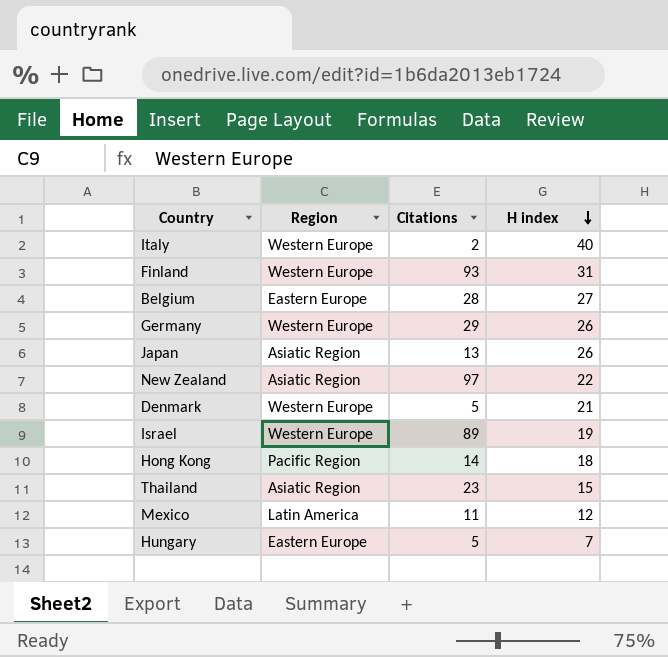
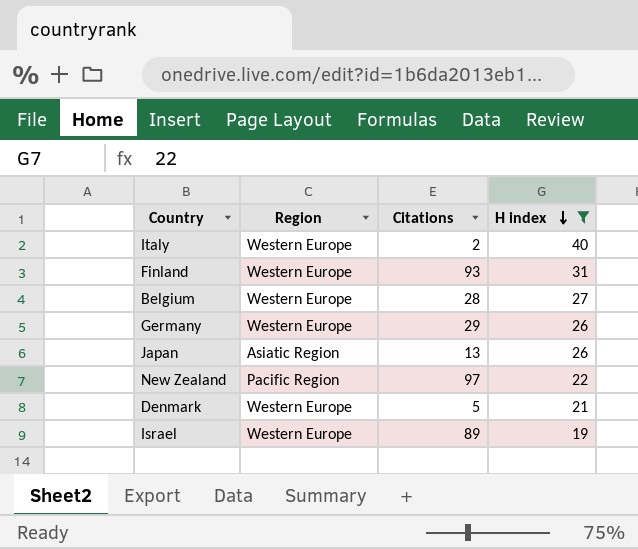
filter: none -> H index >= 19
Belgium | Region: Eastern Europe -> Western Europe
New Zealand | Region: Asiatic Region -> Pacific Region

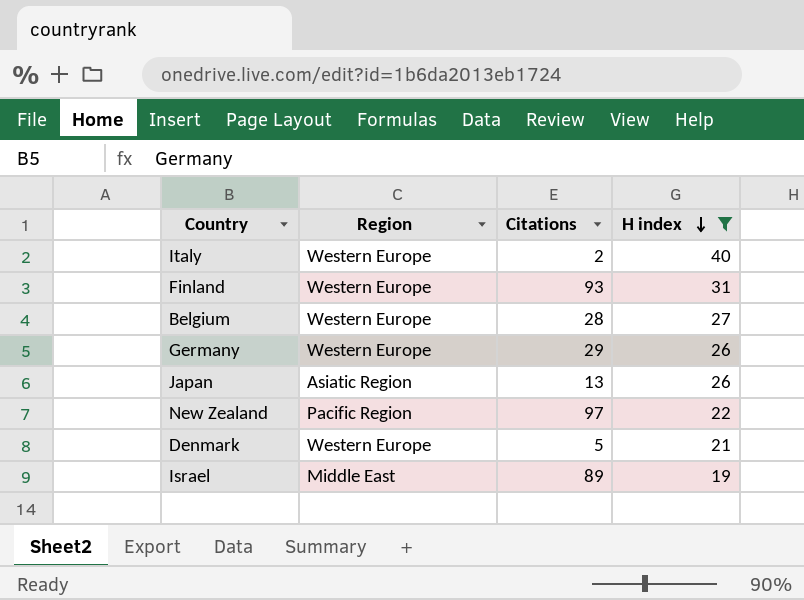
Israel | Region: Western Europe -> Middle East

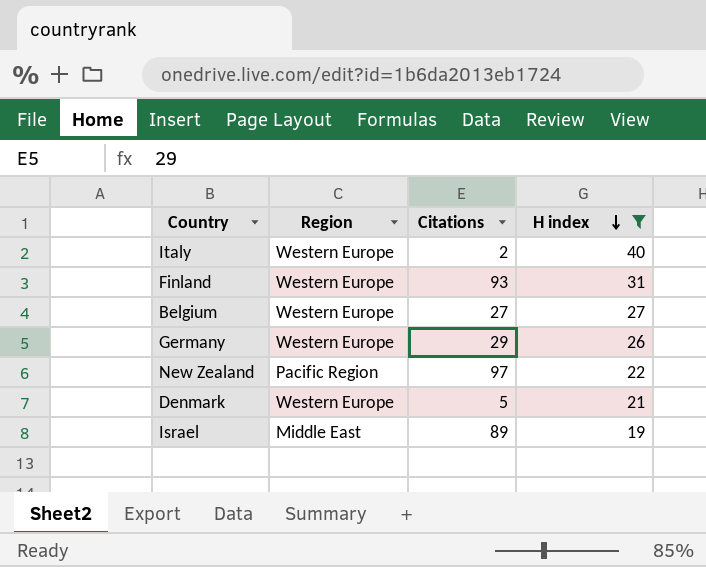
row Japan: Asiatic Region | 13 | 26 -> none
Belgium | Citations: 28 -> 27

